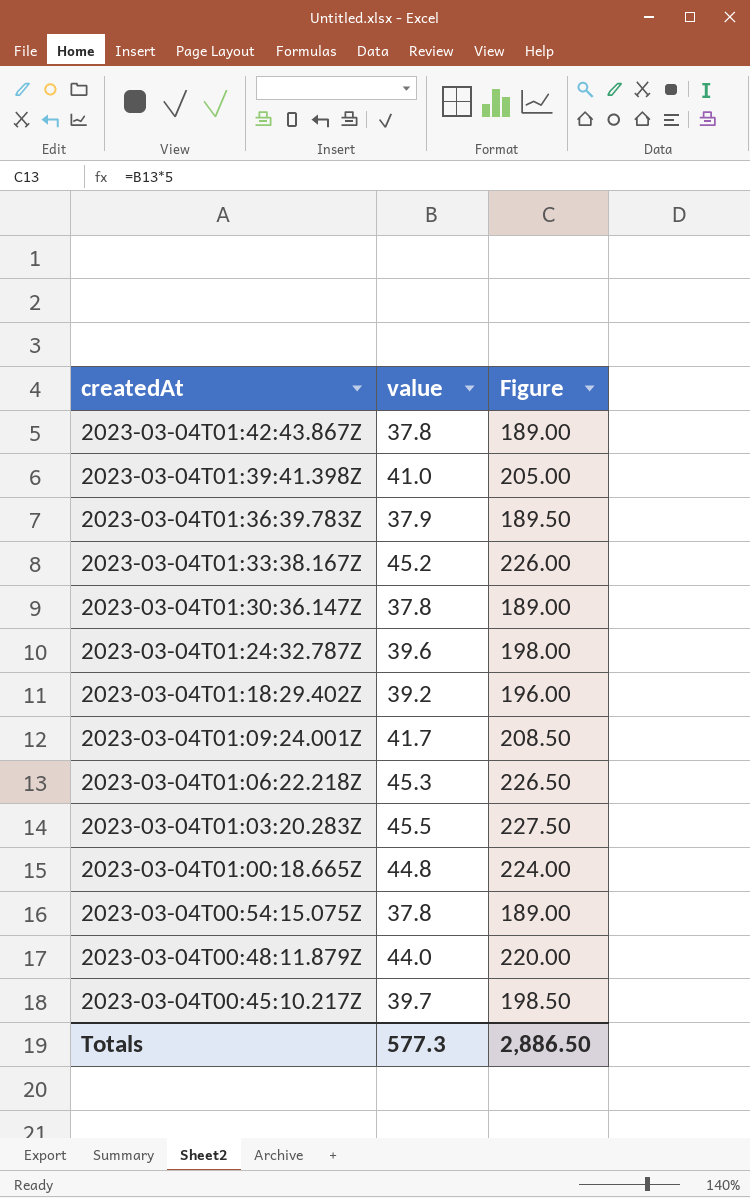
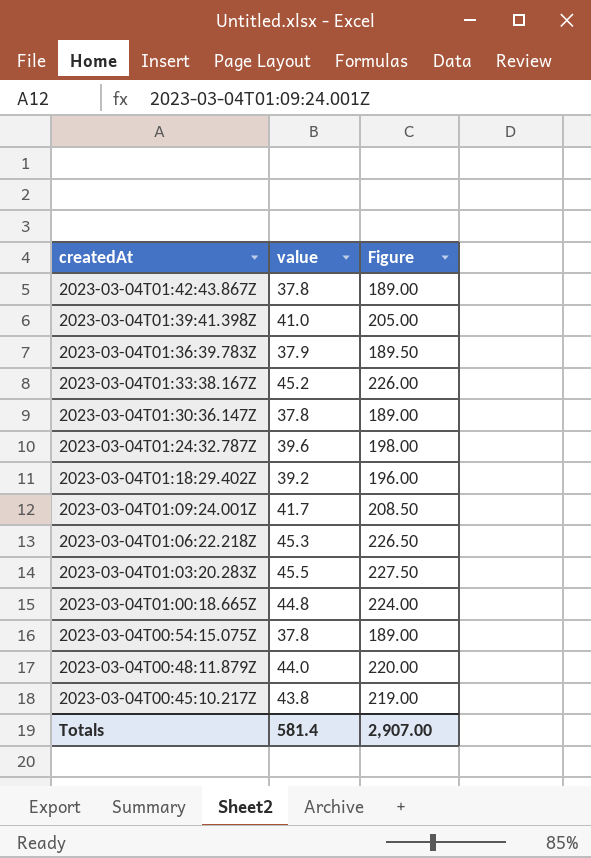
2023-03-04T00:45:10.217Z | value: 39.7 -> 43.8
2023-03-04T00:45:10.217Z | Figure: 198.50 -> 219.00
Totals | value: 577.3 -> 581.4
Totals | Figure: 2,886.50 -> 2,907.00

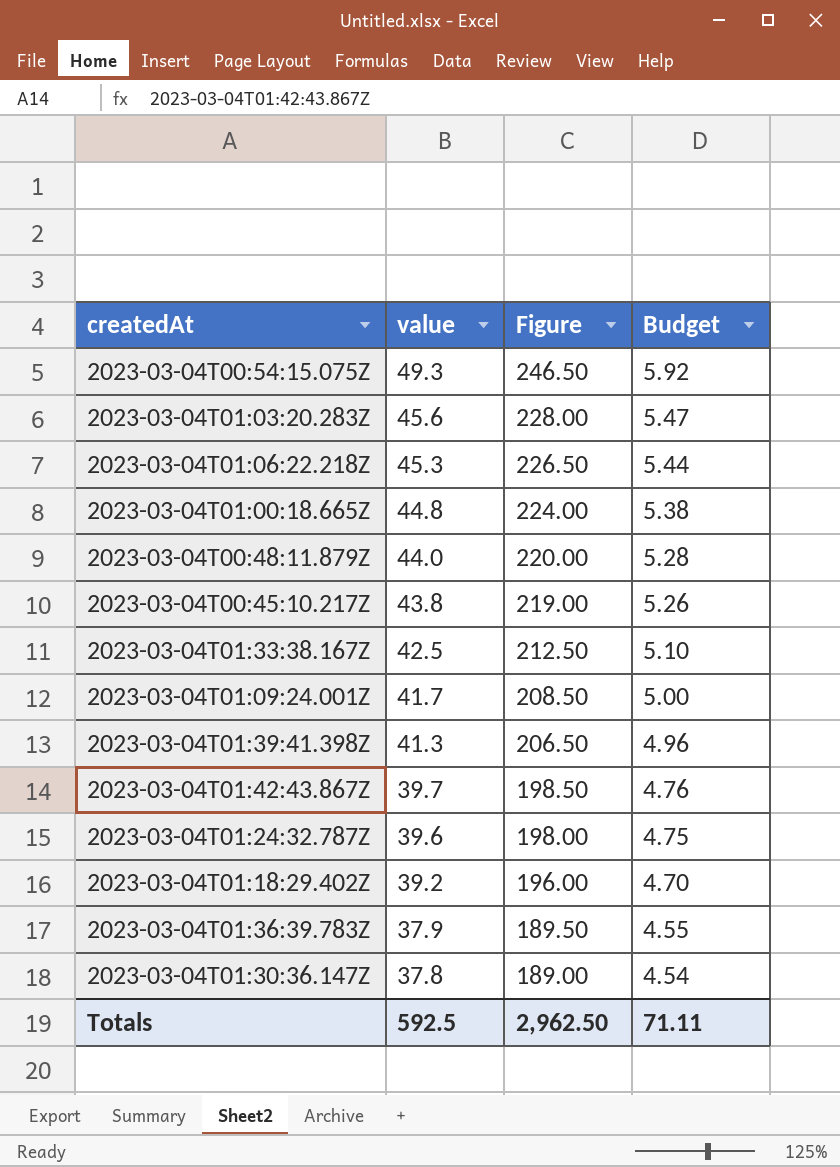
row order: createdAt descending -> value descending
column Budget | formula: none -> [value] * 0.12
2023-03-04T00:54:15.075Z | value: 37.8 -> 49.3
2023-03-04T00:54:15.075Z | Figure: 189.00 -> 246.50
2023-03-04T01:03:20.283Z | value: 45.5 -> 45.6
2023-03-04T01:03:20.283Z | Figure: 227.50 -> 228.00
2023-03-04T01:33:38.167Z | value: 45.2 -> 42.5
2023-03-04T01:33:38.167Z | Figure: 226.00 -> 212.50
2023-03-04T01:39:41.398Z | value: 41.0 -> 41.3
2023-03-04T01:39:41.398Z | Figure: 205.00 -> 206.50
2023-03-04T01:42:43.867Z | value: 37.8 -> 39.7
2023-03-04T01:42:43.867Z | Figure: 189.00 -> 198.50
Totals | value: 581.4 -> 592.5
Totals | Figure: 2,907.00 -> 2,962.50

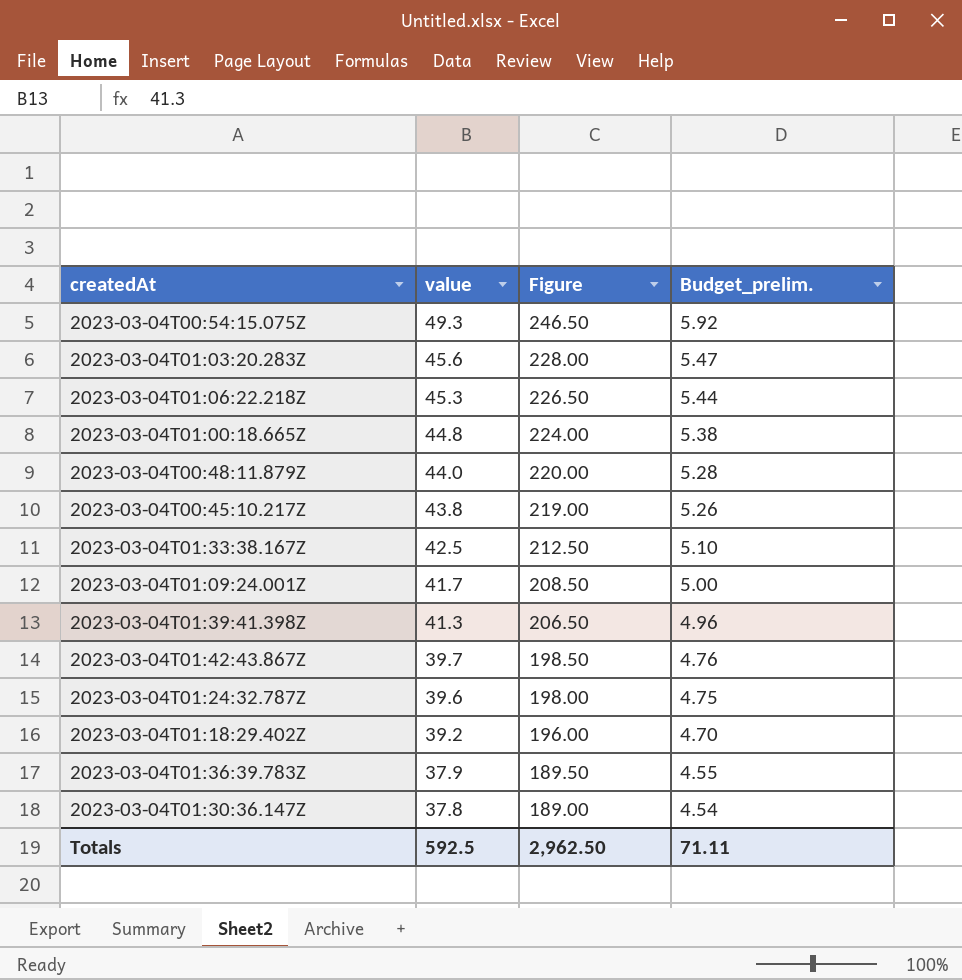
column name: Budget -> Budget_prelim.

